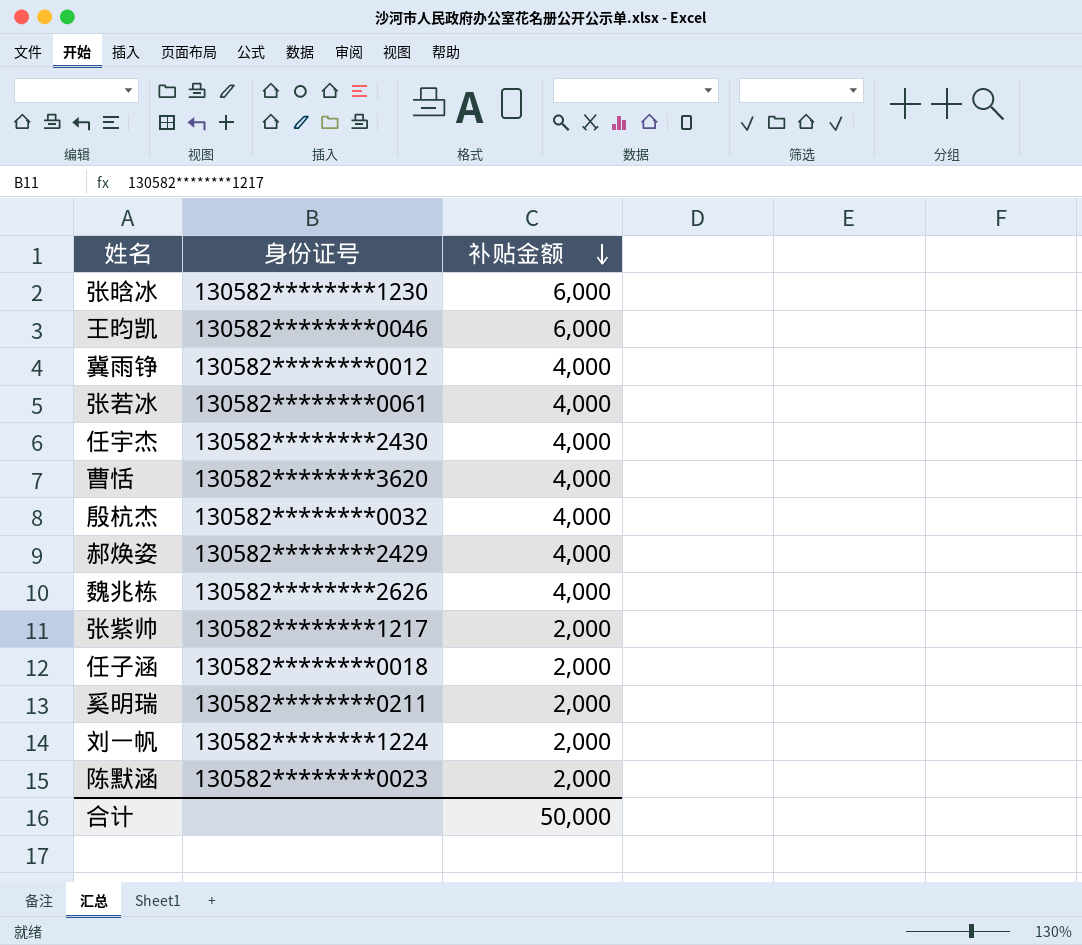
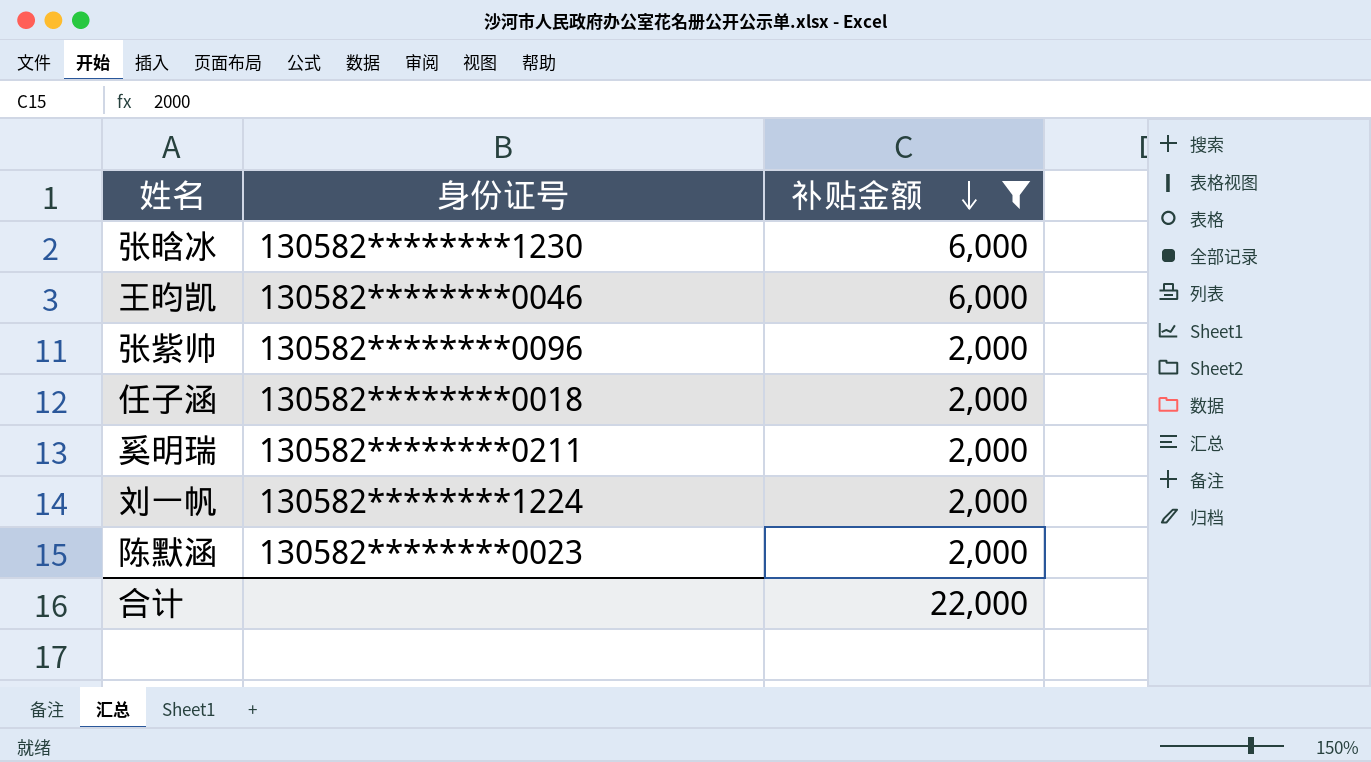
filter: none -> 补贴金额 != 4,000
张紫帅 | 身份证号: 130582********1217 -> 130582********0096
合计 | 补贴金额: 50,000 -> 22,000

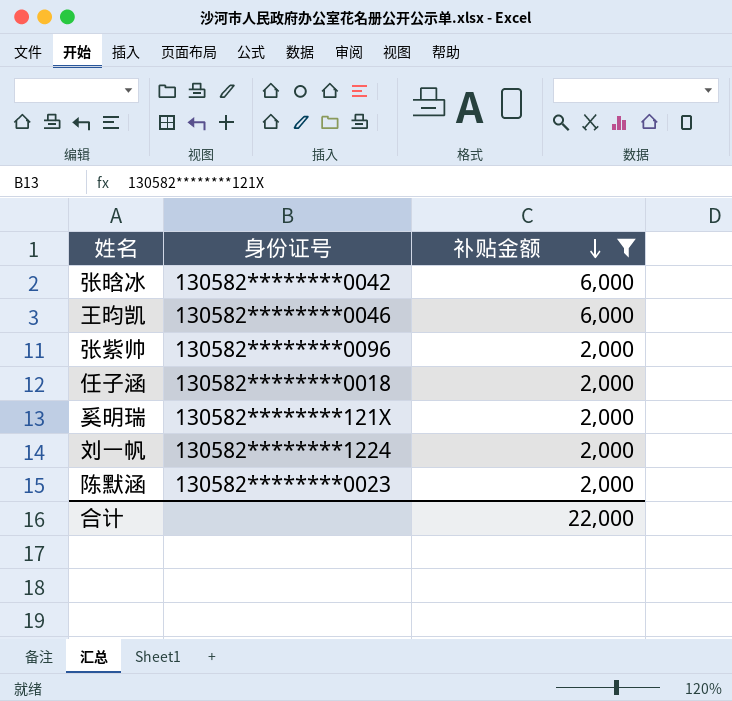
张晗冰 | 身份证号: 130582********1230 -> 130582********0042
奚明瑞 | 身份证号: 130582********0211 -> 130582********121X

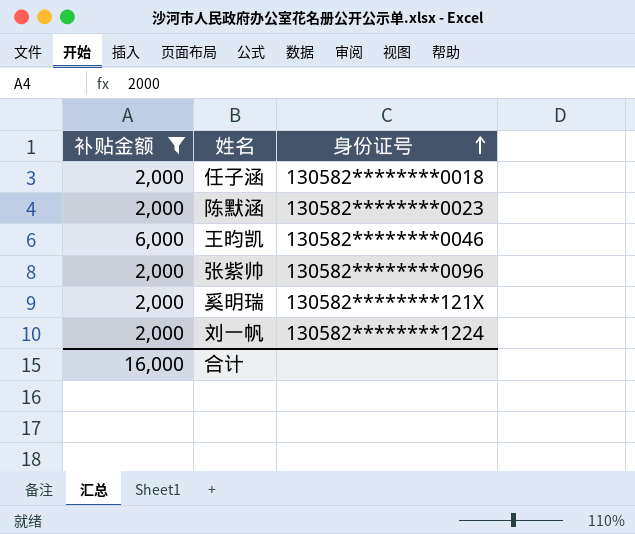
row order: 补贴金额 descending -> 身份证号 ascending
column 补贴金额 | position: 3 -> 1
row 张晗冰: 130582********0042 | 6,000 -> none
合计 | 补贴金额: 22,000 -> 16,000

